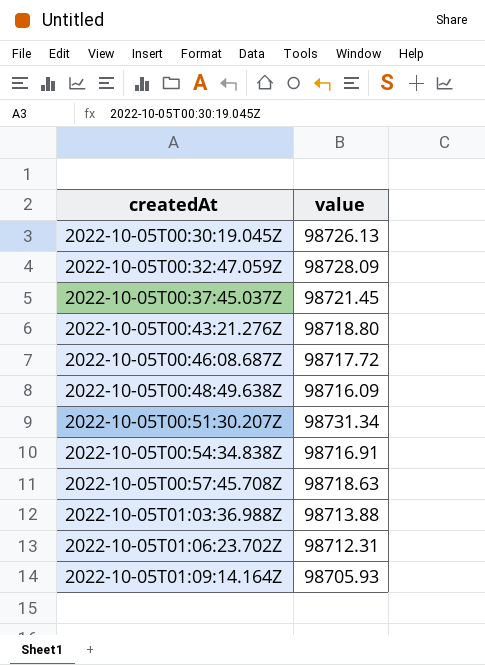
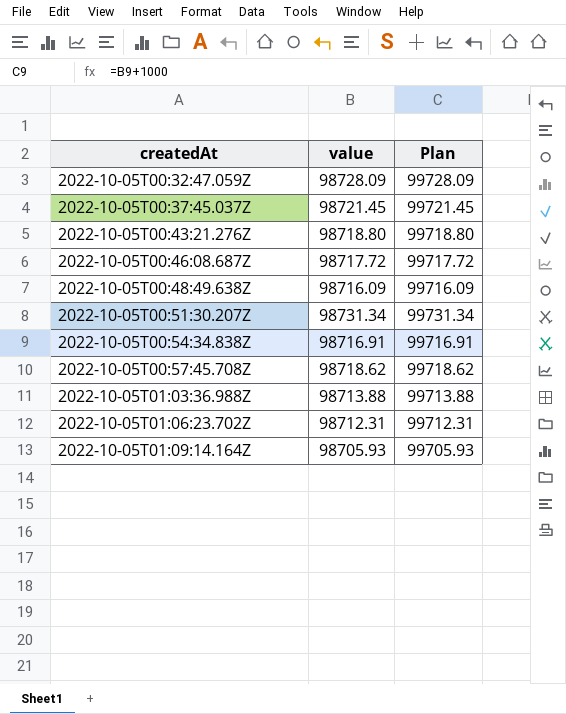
column Plan | formula: none -> [value] + 1000
row 2022-10-05T00:30:19.045Z: 98726.13 -> none
2022-10-05T00:57:45.708Z | value: 98718.63 -> 98718.62

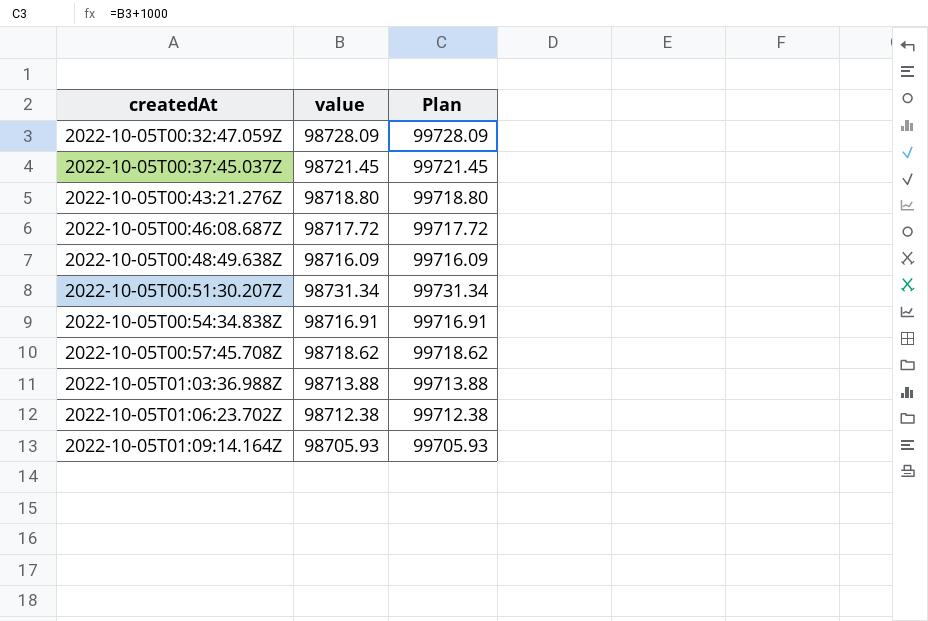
2022-10-05T01:06:23.702Z | value: 98712.31 -> 98712.38
2022-10-05T01:06:23.702Z | Plan: 99712.31 -> 99712.38

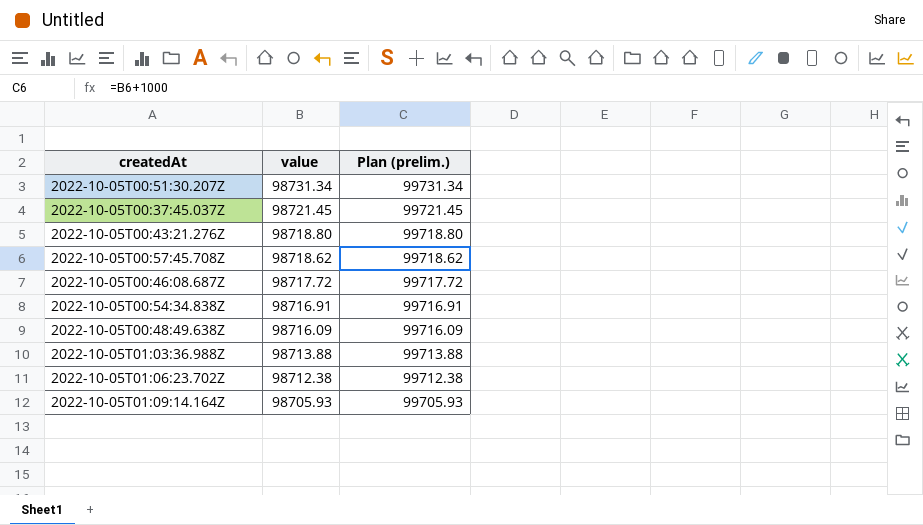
row order: createdAt ascending -> value descending
column name: Plan -> Plan (prelim.)
row 2022-10-05T00:32:47.059Z: 98728.09 | 99728.09 -> none

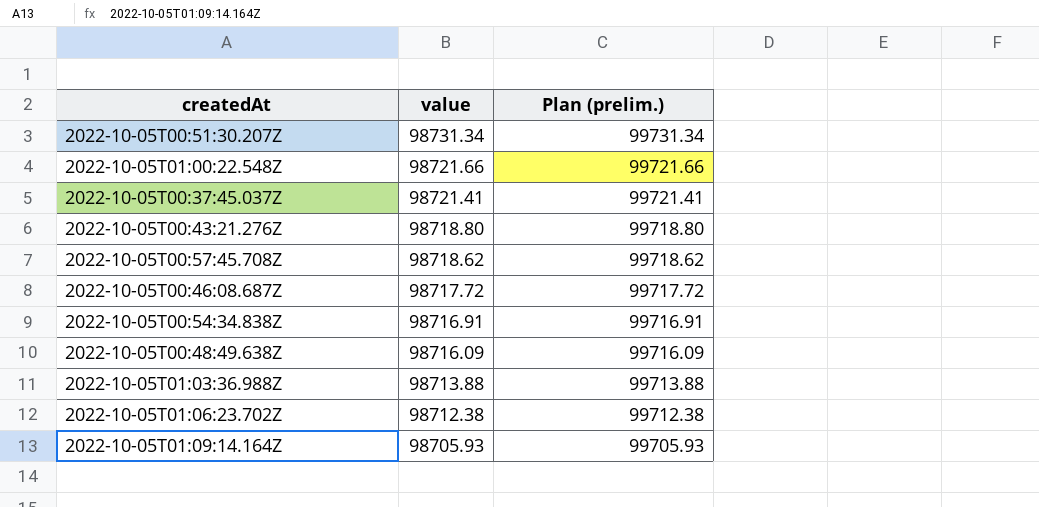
row 2022-10-05T01:00:22.548Z: none -> 98721.66 | 99721.66
2022-10-05T00:37:45.037Z | value: 98721.45 -> 98721.41
2022-10-05T00:37:45.037Z | Plan (prelim.): 99721.45 -> 99721.41

